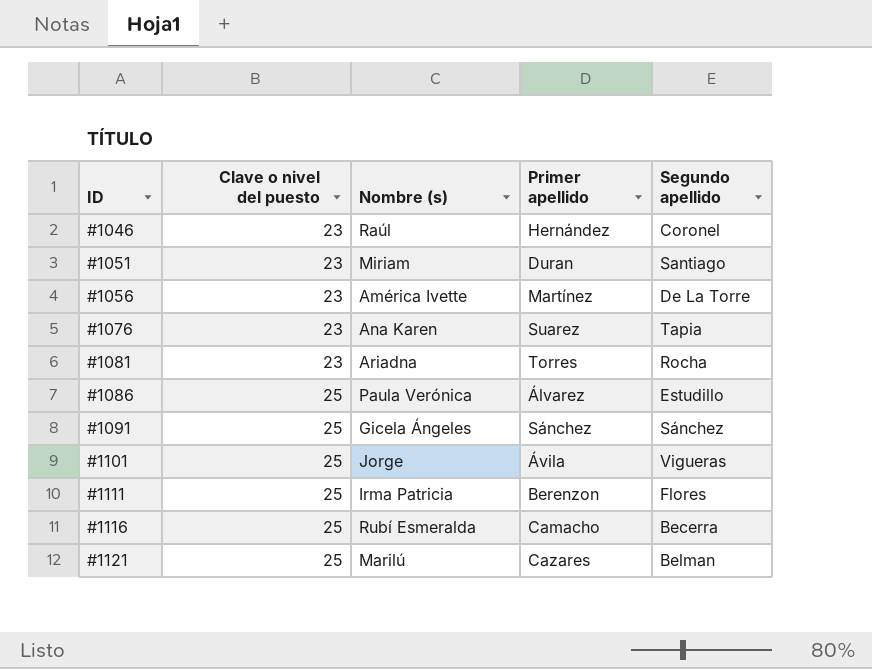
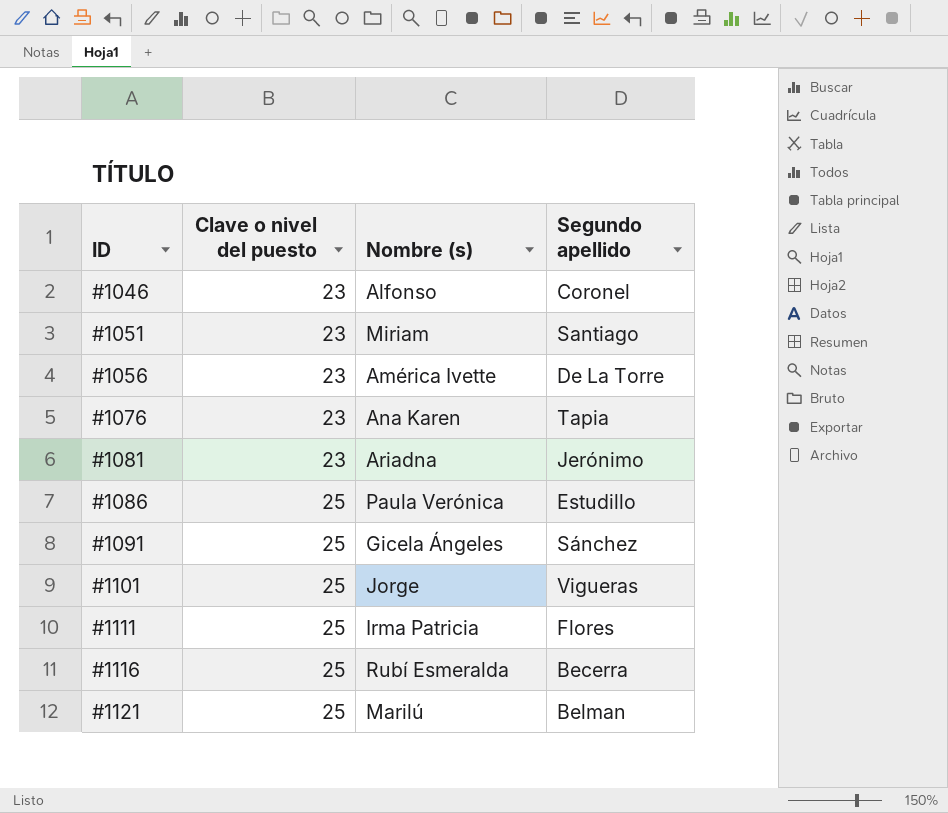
column Primer apellido | position: 4 -> none
#1046 | Nombre (s): Raúl -> Alfonso
#1081 | Segundo apellido: Rocha -> Jerónimo

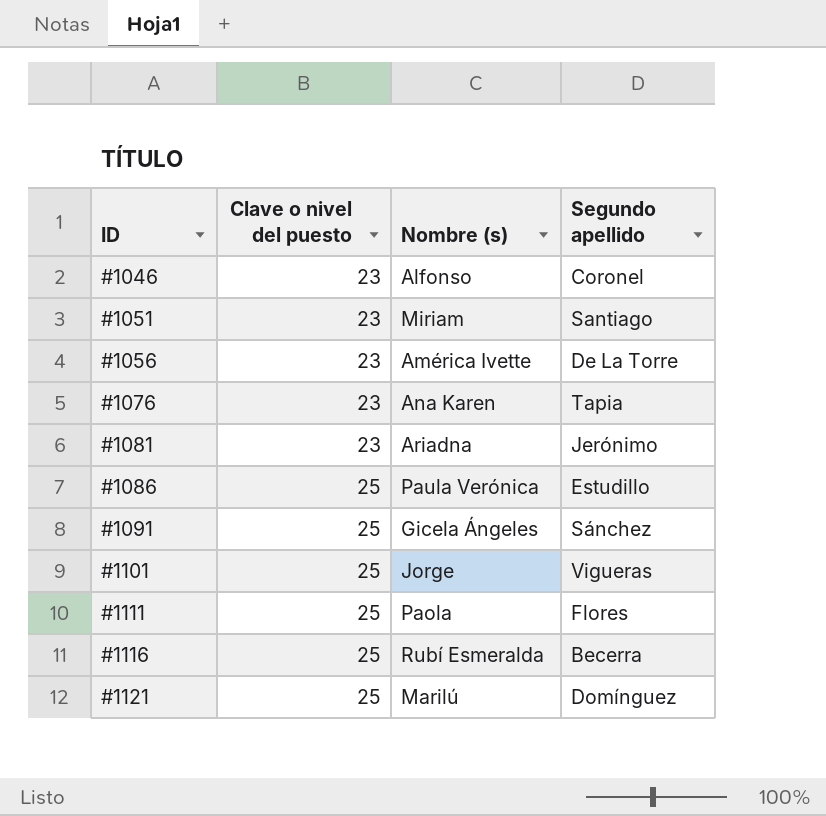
#1111 | Nombre (s): Irma Patricia -> Paola
#1121 | Segundo apellido: Belman -> Domínguez

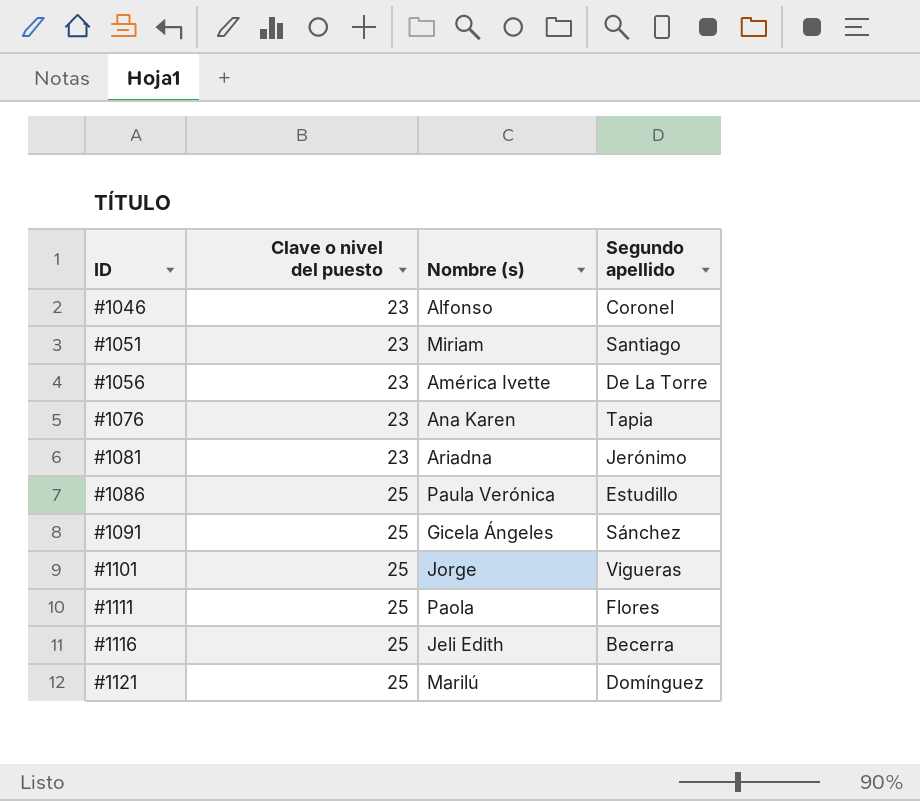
#1116 | Nombre (s): Rubí Esmeralda -> Jeli Edith

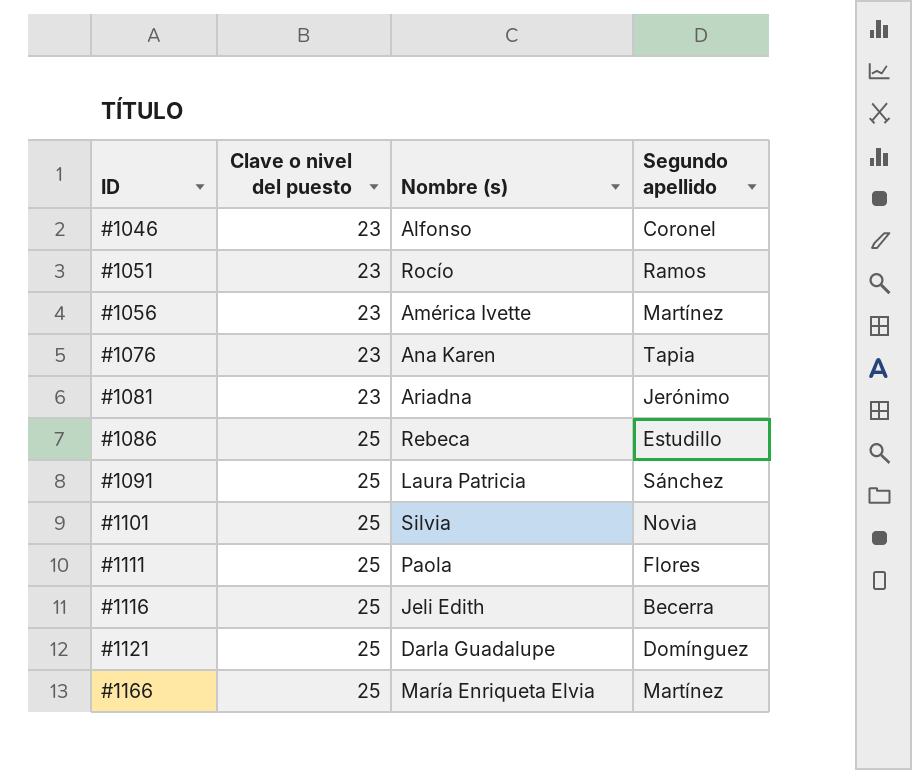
#1051 | Nombre (s): Miriam -> Rocío
#1051 | Segundo apellido: Santiago -> Ramos
#1056 | Segundo apellido: De La Torre -> Martínez
#1086 | Nombre (s): Paula Verónica -> Rebeca
#1091 | Nombre (s): Gicela Ángeles -> Laura Patricia
#1101 | Nombre (s): Jorge -> Silvia
#1101 | Segundo apellido: Vigueras -> Novia
#1121 | Nombre (s): Marilú -> Darla Guadalupe
row #1166: none -> 25 | María Enriqueta Elvia | Martínez

